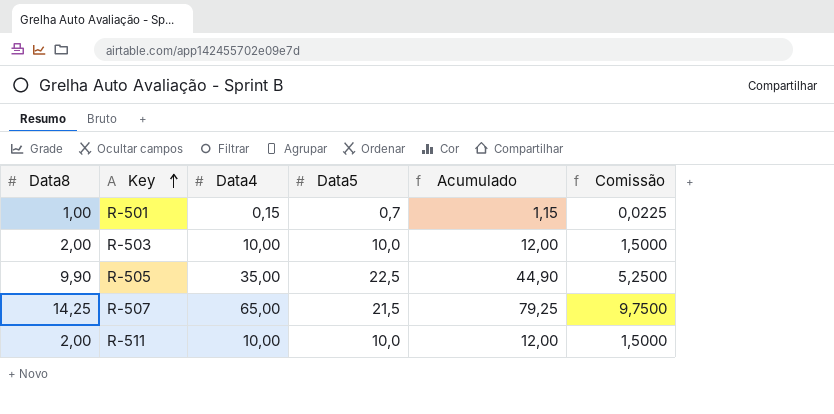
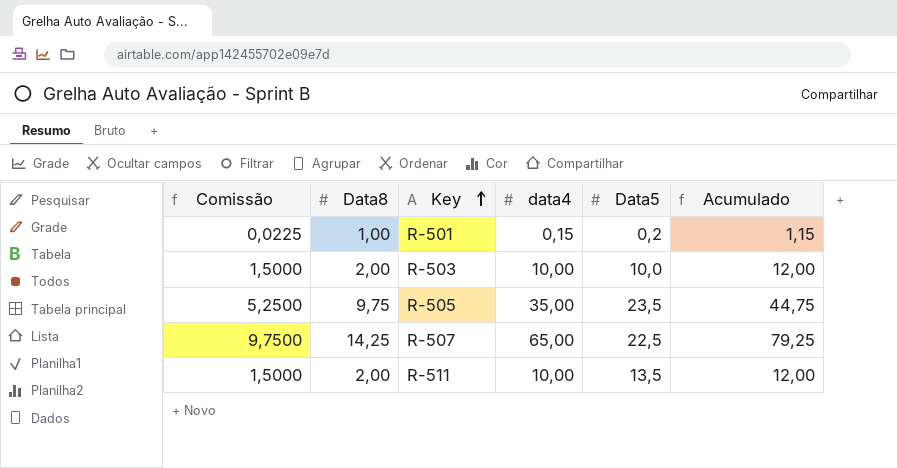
column Comissão | position: 6 -> 1
column name: Data4 -> data4
R-501 | Data5: 0,7 -> 0,2
R-505 | Data8: 9,90 -> 9,75
R-505 | Data5: 22,5 -> 23,5
R-505 | Acumulado: 44,90 -> 44,75
R-507 | Data5: 21,5 -> 22,5
R-511 | Data5: 10,0 -> 13,5

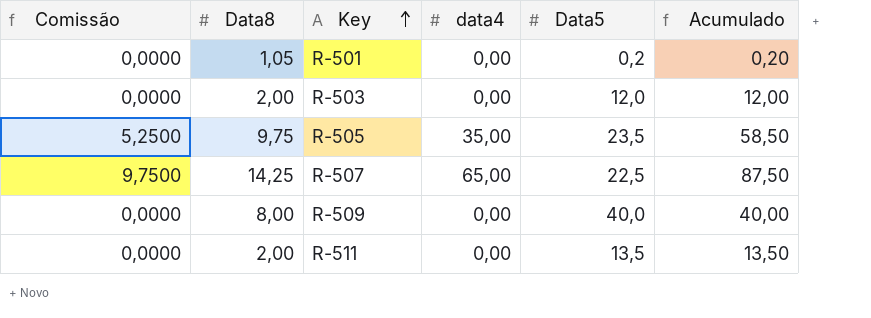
column Acumulado | formula: [Data8] + [data4] -> [data4] + [Data5]
R-501 | Comissão: 0,0225 -> 0,0000
R-501 | Data8: 1,00 -> 1,05
R-501 | data4: 0,15 -> 0,00
R-503 | Comissão: 1,5000 -> 0,0000
R-503 | data4: 10,00 -> 0,00
R-503 | Data5: 10,0 -> 12,0
row R-509: none -> 0,0000 | 8,00 | 0,00 | 40,0 | 40,00
R-511 | Comissão: 1,5000 -> 0,0000
R-511 | data4: 10,00 -> 0,00

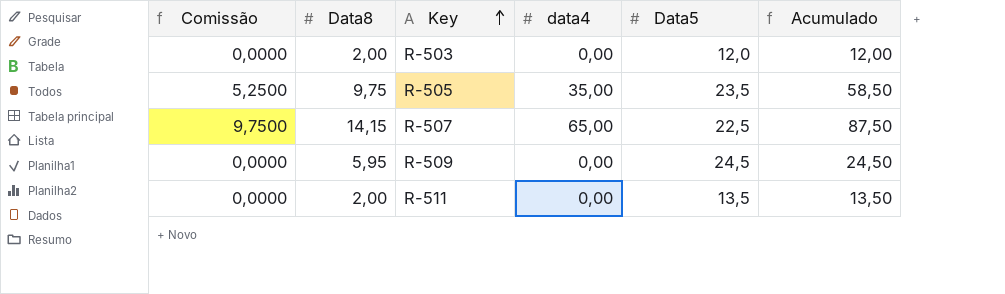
row R-501: 0,0000 | 1,05 | 0,00 | 0,2 | 0,20 -> none
R-507 | Data8: 14,25 -> 14,15
R-509 | Data8: 8,00 -> 5,95
R-509 | Data5: 40,0 -> 24,5
R-509 | Acumulado: 40,00 -> 24,50

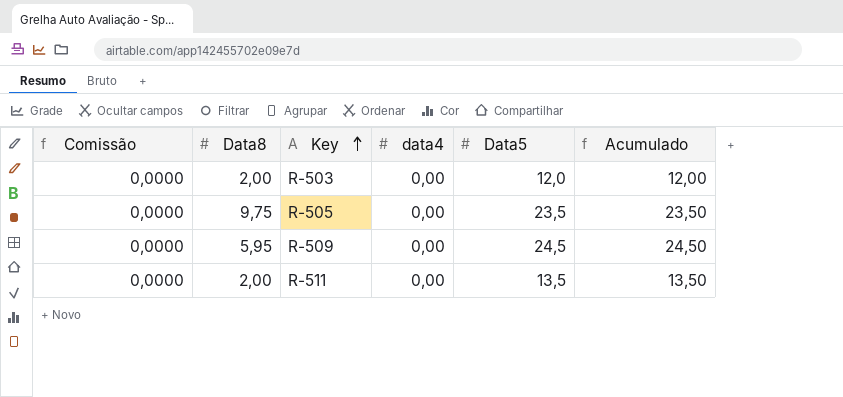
row R-507: 9,7500 | 14,15 | 65,00 | 22,5 | 87,50 -> none
R-505 | Comissão: 5,2500 -> 0,0000
R-505 | data4: 35,00 -> 0,00
R-505 | Acumulado: 58,50 -> 23,50

